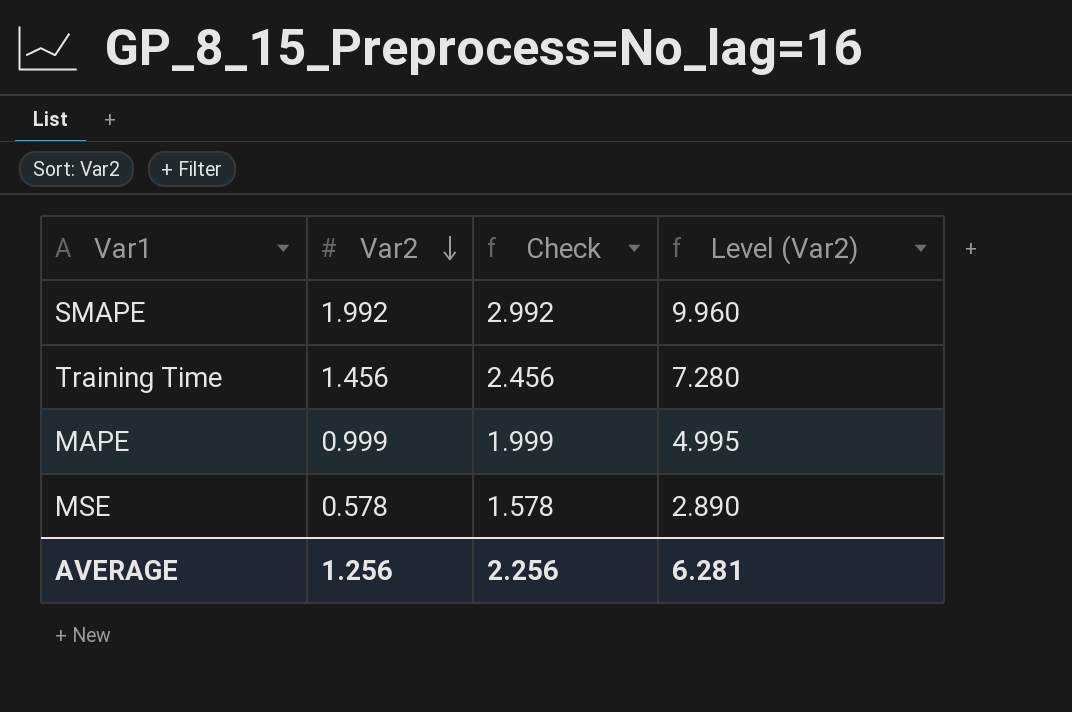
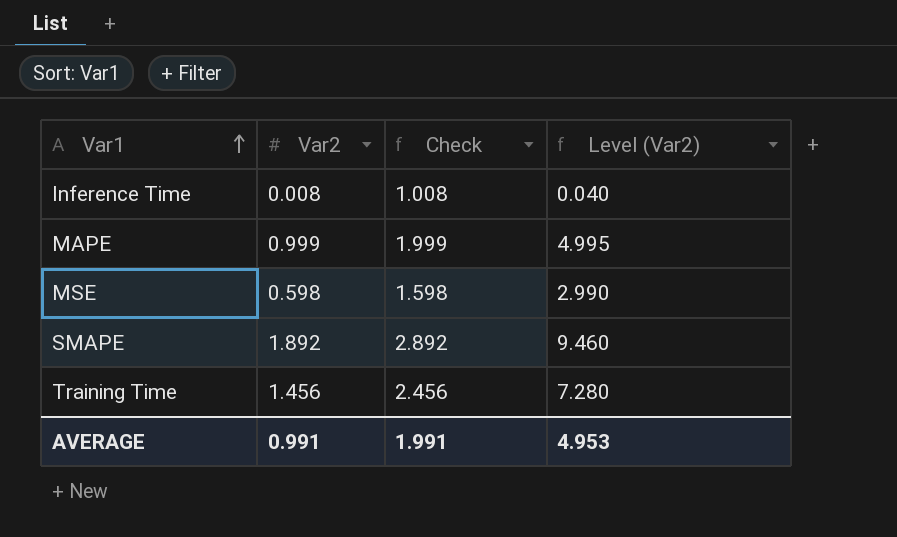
row order: Var2 descending -> Var1 ascending
row Inference Time: none -> 0.008 | 1.008 | 0.040
MSE | Var2: 0.578 -> 0.598
MSE | Check: 1.578 -> 1.598
MSE | Level (Var2): 2.890 -> 2.990
SMAPE | Var2: 1.992 -> 1.892
SMAPE | Check: 2.992 -> 2.892
SMAPE | Level (Var2): 9.960 -> 9.460
AVERAGE | Var2: 1.256 -> 0.991
AVERAGE | Check: 2.256 -> 1.991
AVERAGE | Level (Var2): 6.281 -> 4.953

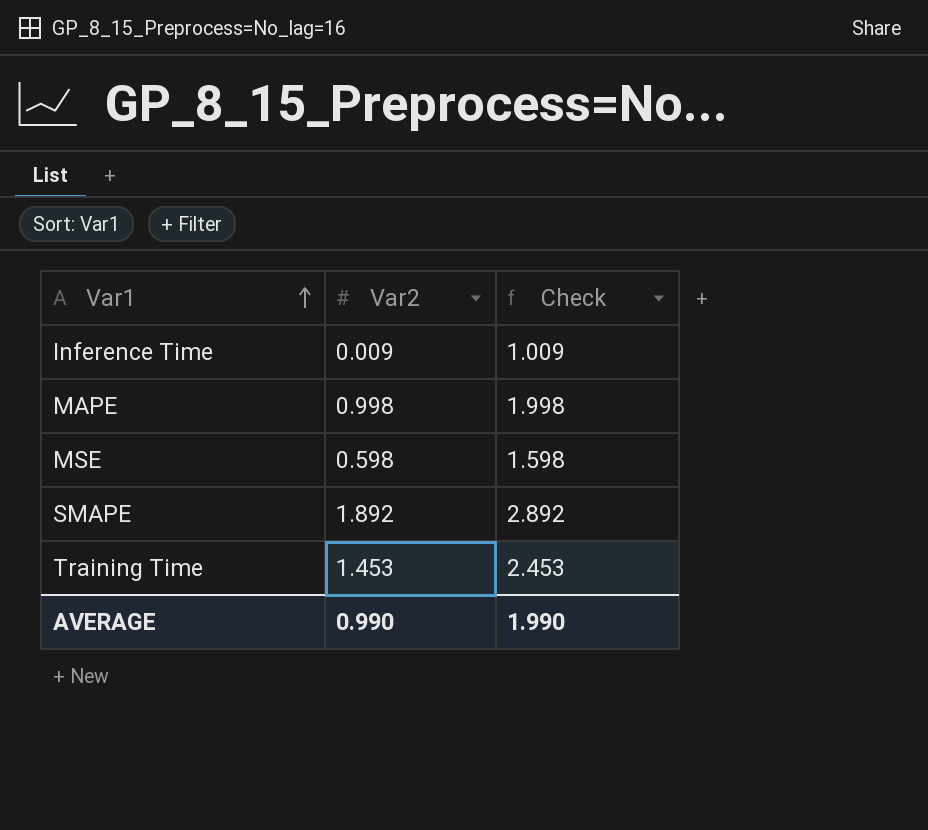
column Level (Var2) | formula: [Var2] * 5 -> none
Inference Time | Var2: 0.008 -> 0.009
Inference Time | Check: 1.008 -> 1.009
MAPE | Var2: 0.999 -> 0.998
MAPE | Check: 1.999 -> 1.998
Training Time | Var2: 1.456 -> 1.453
Training Time | Check: 2.456 -> 2.453
AVERAGE | Var2: 0.991 -> 0.990
AVERAGE | Check: 1.991 -> 1.990

